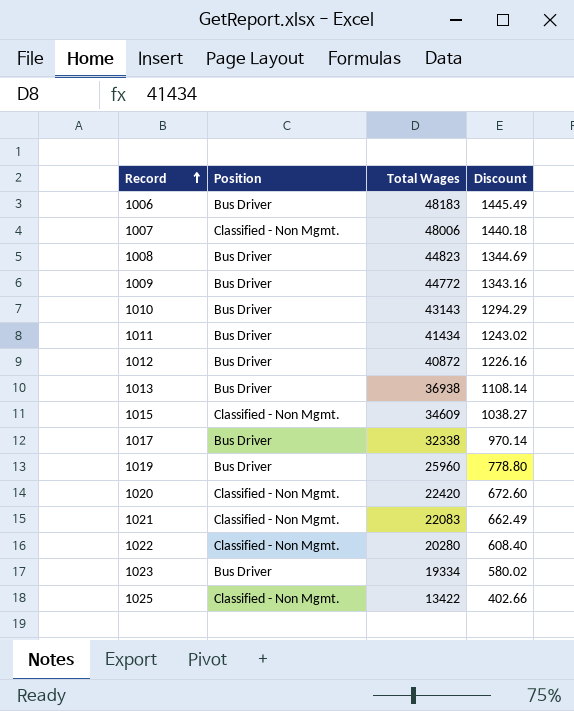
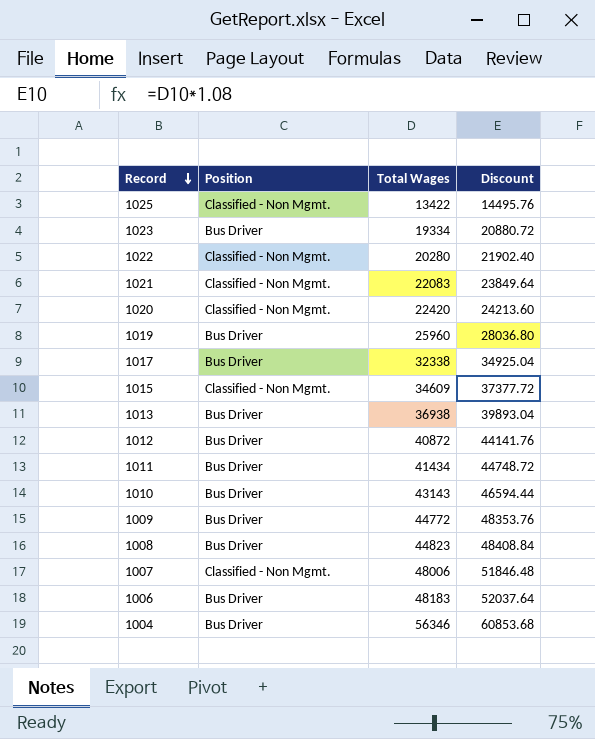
row order: Record ascending -> Record descending
column Discount | formula: [Total Wages] * 0.03 -> [Total Wages] * 1.08
row 1004: none -> Bus Driver | 56346 | 60853.68

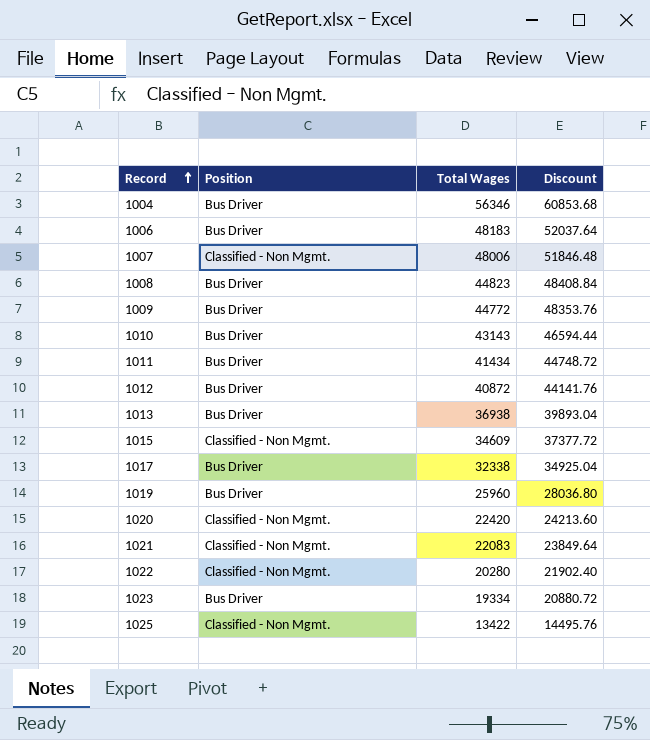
row order: Record descending -> Record ascending

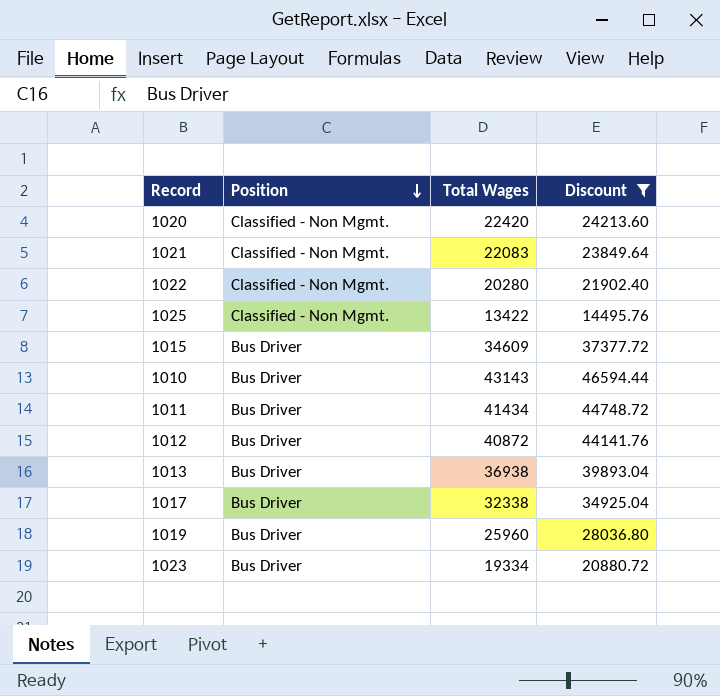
filter: none -> Discount <= 46594.44
row order: Record ascending -> Position descending
1015 | Position: Classified - Non Mgmt. -> Bus Driver

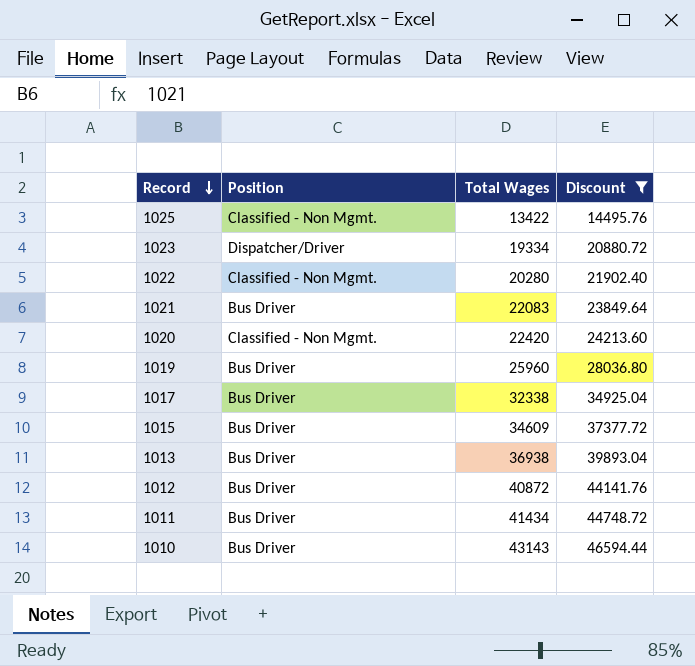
row order: Position descending -> Record descending
1023 | Position: Bus Driver -> Dispatcher/Driver
1021 | Position: Classified - Non Mgmt. -> Bus Driver

